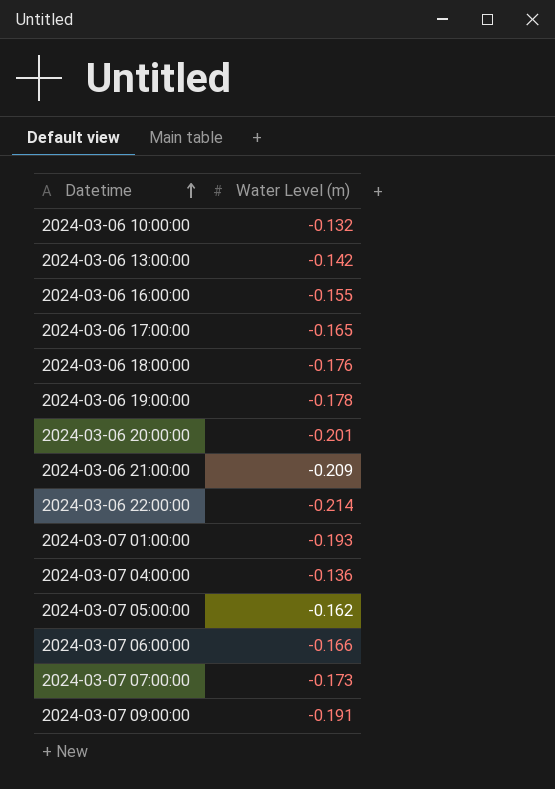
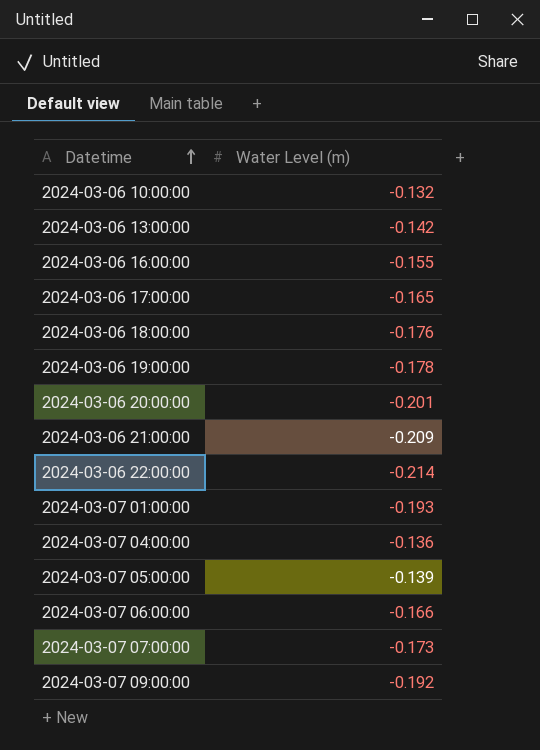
2024-03-07 05:00:00 | Water Level (m): -0.162 -> -0.139
2024-03-07 09:00:00 | Water Level (m): -0.191 -> -0.192

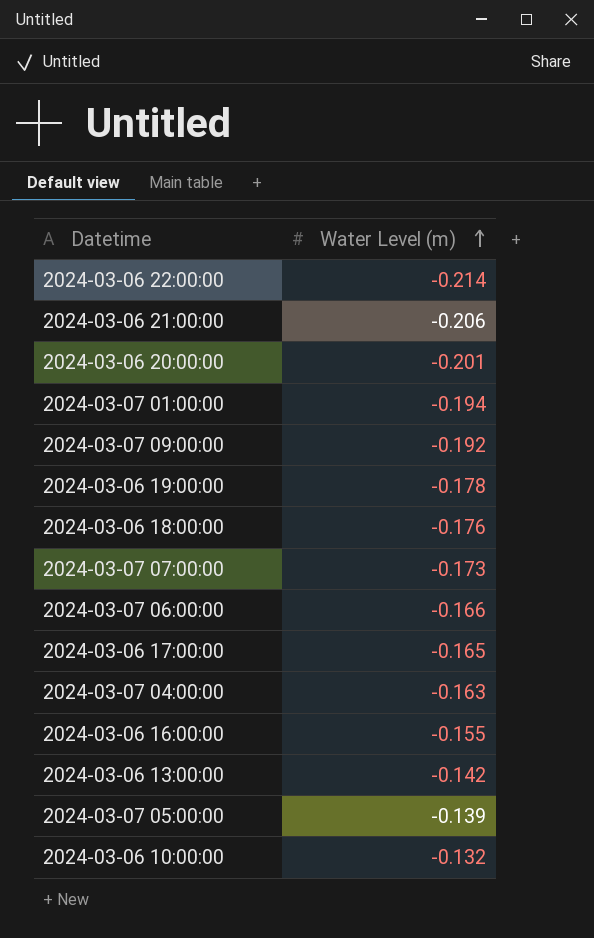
row order: Datetime ascending -> Water Level (m) ascending
2024-03-06 21:00:00 | Water Level (m): -0.209 -> -0.206
2024-03-07 01:00:00 | Water Level (m): -0.193 -> -0.194
2024-03-07 04:00:00 | Water Level (m): -0.136 -> -0.163

